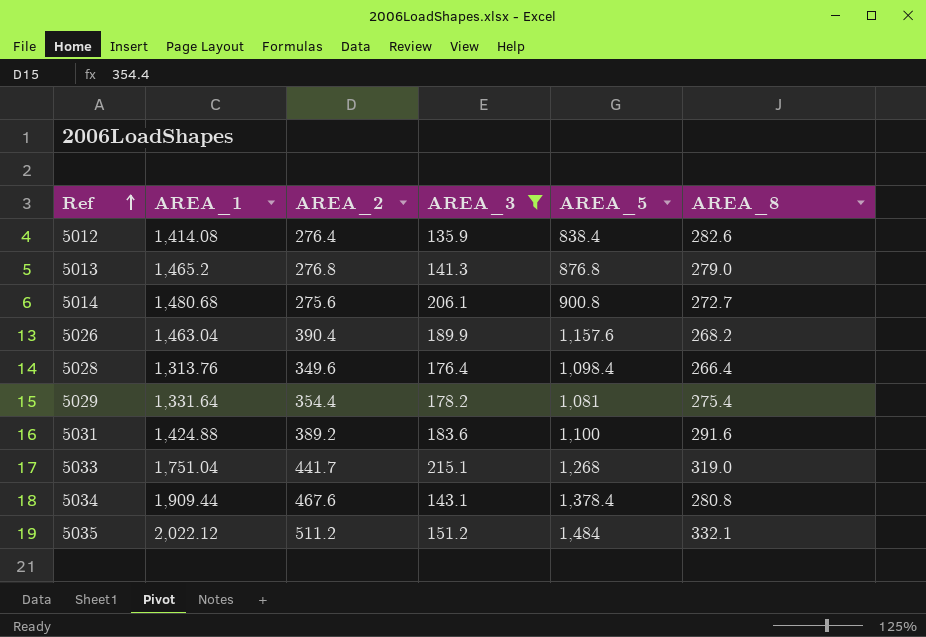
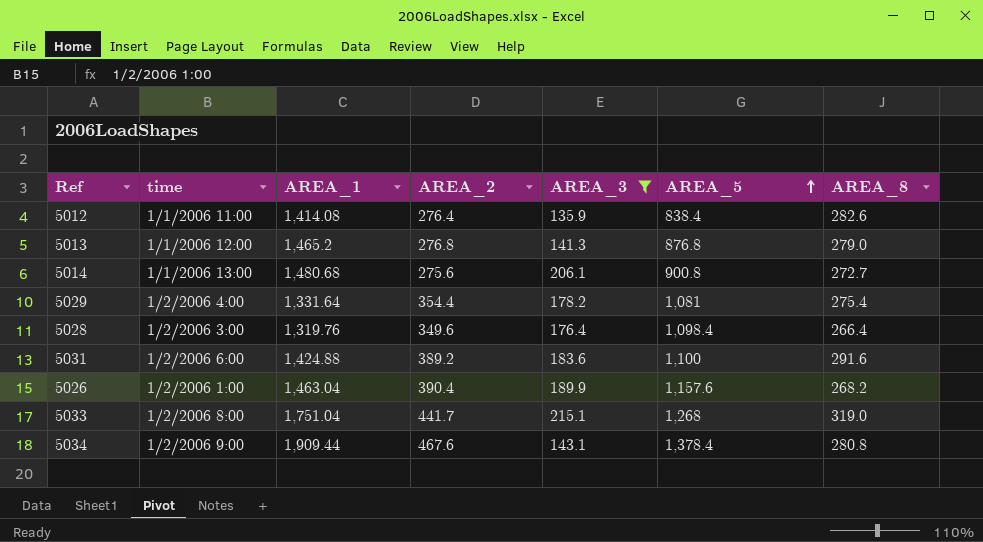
row order: Ref ascending -> AREA_5 ascending
column time | position: none -> 2
row 5035: 2,022.12 | 511.2 | 151.2 | 1,484 | 332.1 -> none
5028 | AREA_1: 1,313.76 -> 1,319.76

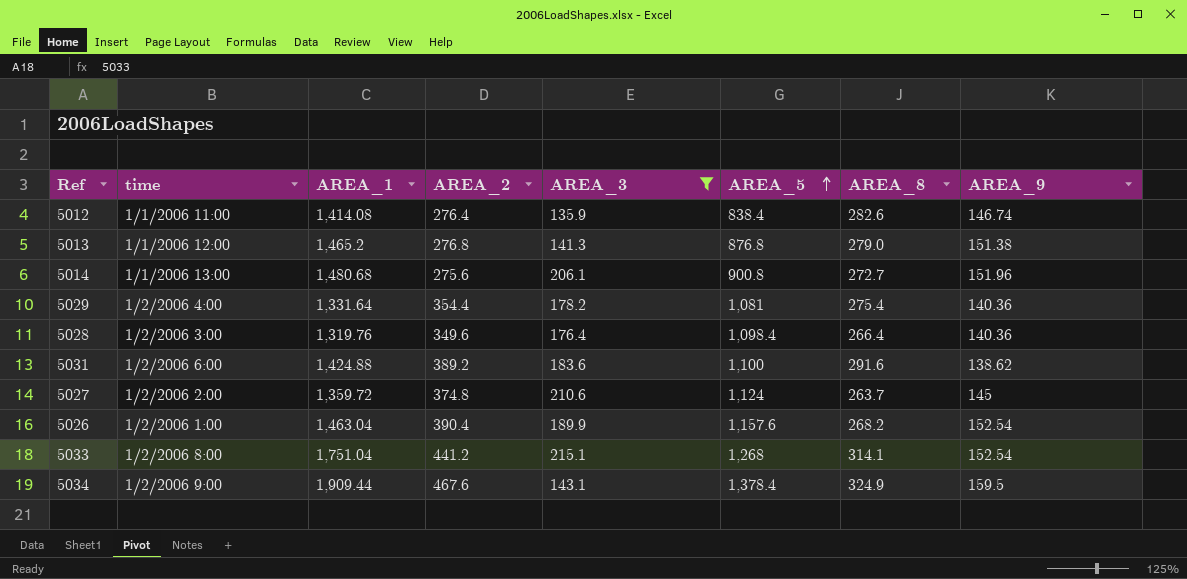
column AREA_9 | position: none -> 8
row 5027: none -> 1/2/2006 2:00 | 1,359.72 | 374.8 | 210.6 | 1,124 | 263.7 | 145
5033 | AREA_2: 441.7 -> 441.2
5033 | AREA_8: 319.0 -> 314.1
5034 | AREA_8: 280.8 -> 324.9

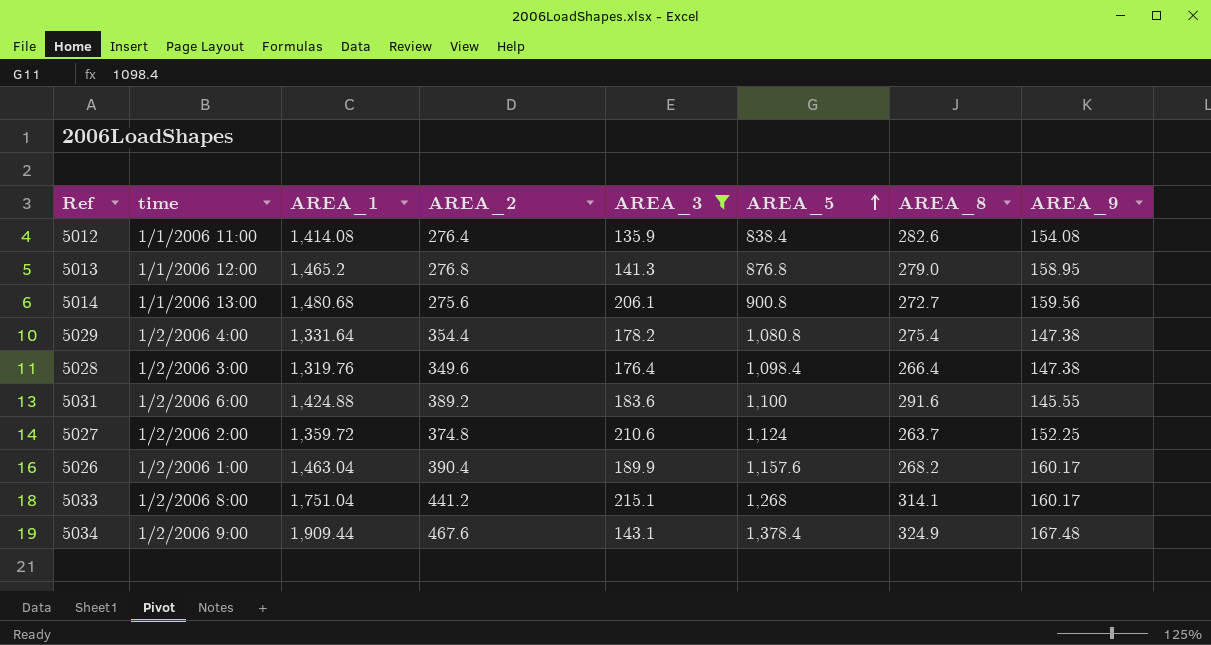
5012 | AREA_9: 146.74 -> 154.08
5013 | AREA_9: 151.38 -> 158.95
5014 | AREA_9: 151.96 -> 159.56
5029 | AREA_5: 1,081 -> 1,080.8
5029 | AREA_9: 140.36 -> 147.38
5028 | AREA_9: 140.36 -> 147.38
5031 | AREA_9: 138.62 -> 145.55
5027 | AREA_9: 145 -> 152.25
5026 | AREA_9: 152.54 -> 160.17
5033 | AREA_9: 152.54 -> 160.17
5034 | AREA_9: 159.5 -> 167.48

